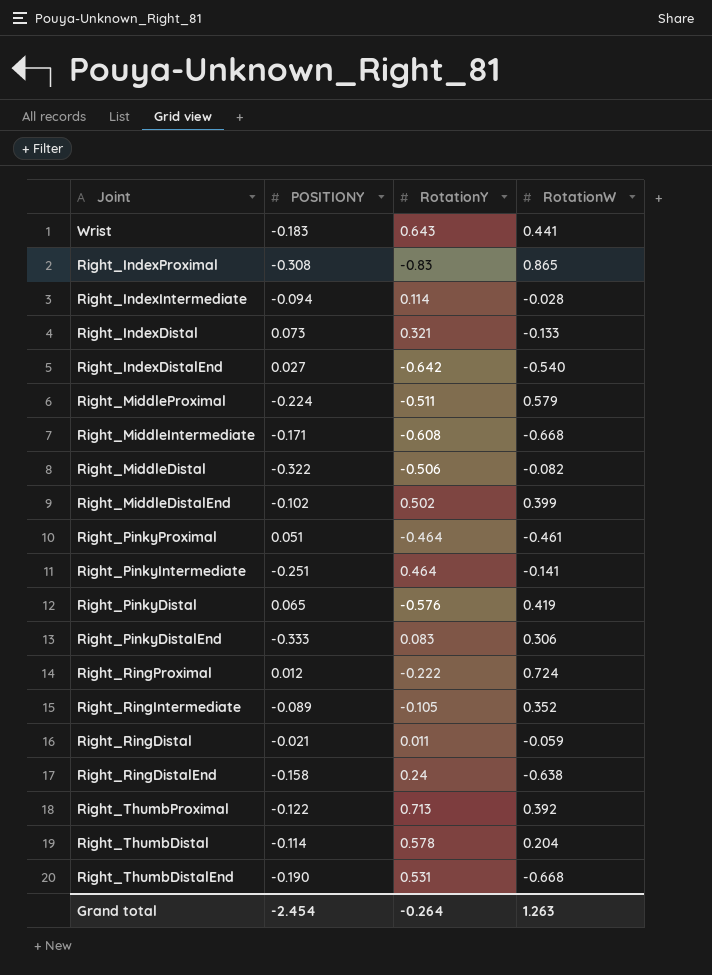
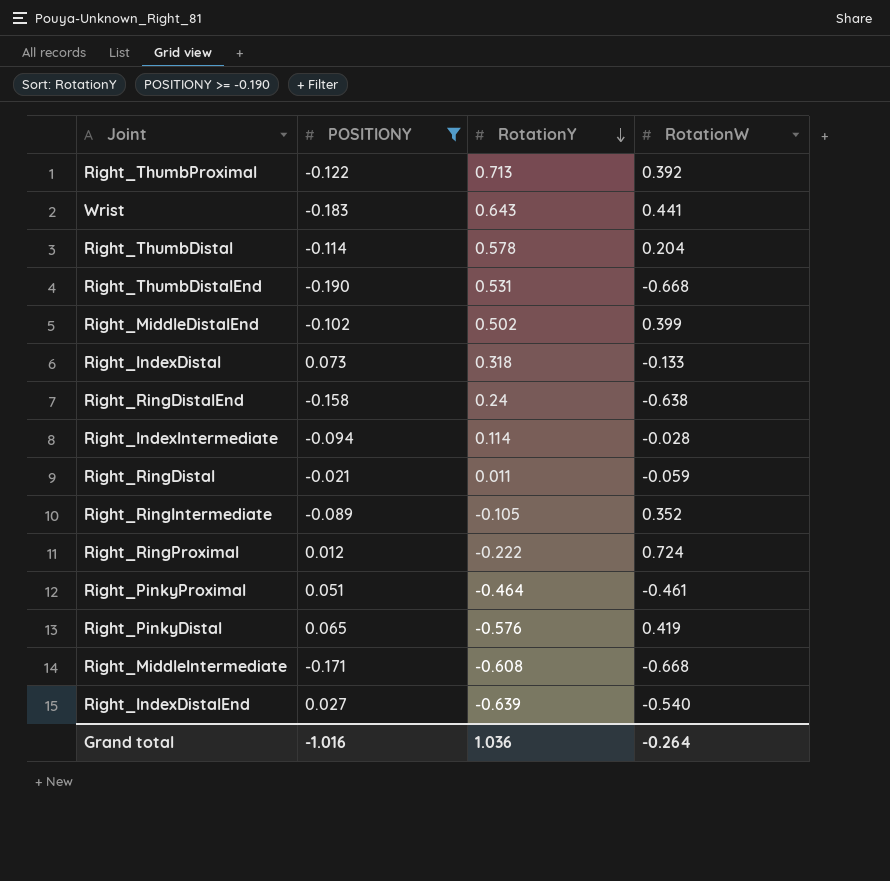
filter: none -> POSITIONY >= -0.190
row order: none -> RotationY descending
Right_IndexDistal | RotationY: 0.321 -> 0.318
Right_IndexDistalEnd | RotationY: -0.642 -> -0.639
Grand total | POSITIONY: -2.454 -> -1.016
Grand total | RotationY: -0.264 -> 1.036
Grand total | RotationW: 1.263 -> -0.264

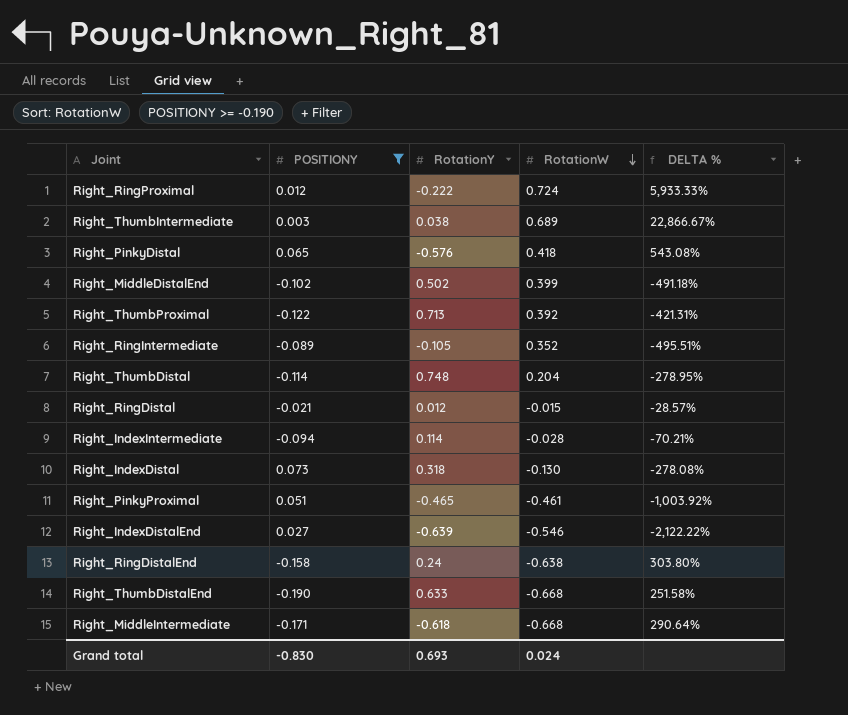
row order: RotationY descending -> RotationW descending
column DELTA % | formula: none -> ([RotationW] - [POSITIONY]) / [POSITIONY]
row Wrist: -0.183 | 0.643 | 0.441 -> none
row Right_ThumbIntermediate: none -> 0.003 | 0.038 | 0.689 | 22,866.67%
Right_PinkyDistal | RotationW: 0.419 -> 0.418
Right_ThumbDistal | RotationY: 0.578 -> 0.748
Right_RingDistal | RotationY: 0.011 -> 0.012
Right_RingDistal | RotationW: -0.059 -> -0.015
Right_IndexDistal | RotationW: -0.133 -> -0.130
Right_PinkyProximal | RotationY: -0.464 -> -0.465
Right_IndexDistalEnd | RotationW: -0.540 -> -0.546
Right_ThumbDistalEnd | RotationY: 0.531 -> 0.633
Right_MiddleIntermediate | RotationY: -0.608 -> -0.618
Grand total | POSITIONY: -1.016 -> -0.830
Grand total | RotationY: 1.036 -> 0.693
Grand total | RotationW: -0.264 -> 0.024

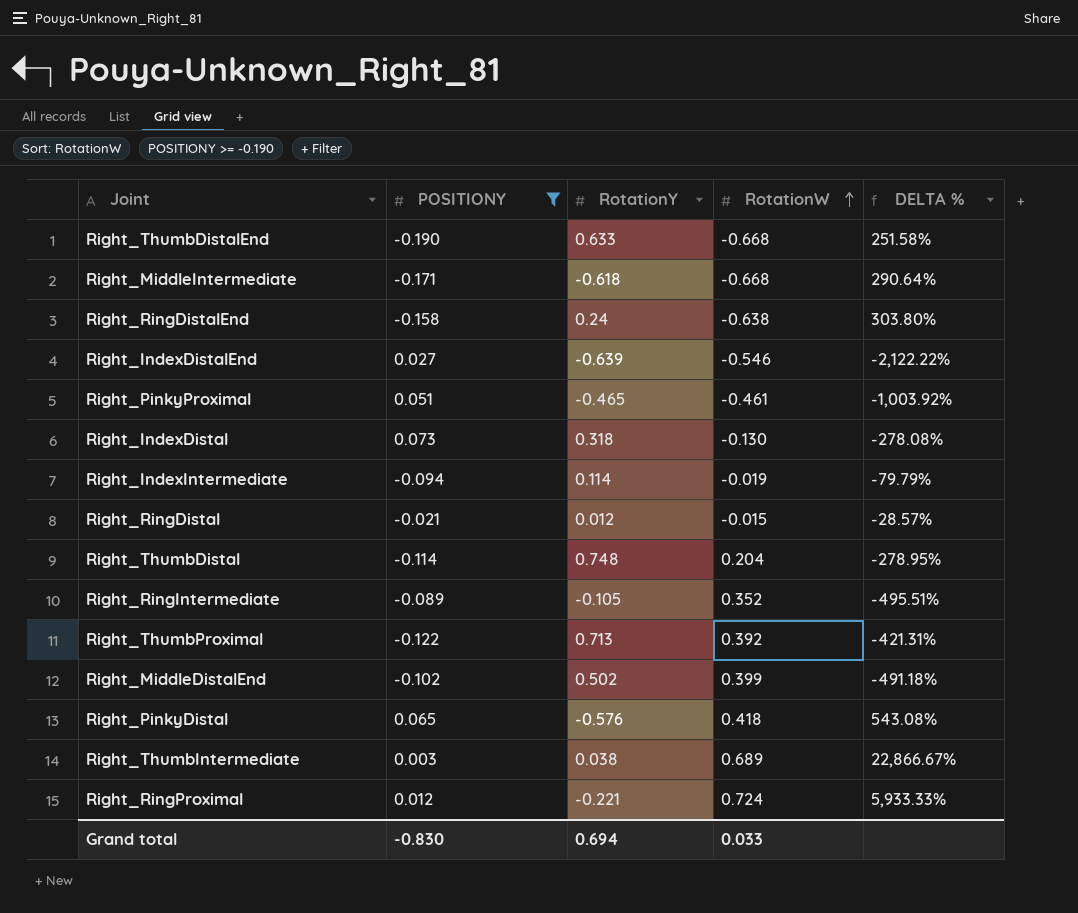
row order: RotationW descending -> RotationW ascending
Right_IndexIntermediate | RotationW: -0.028 -> -0.019
Right_IndexIntermediate | DELTA %: -70.21% -> -79.79%
Right_RingProximal | RotationY: -0.222 -> -0.221
Grand total | RotationY: 0.693 -> 0.694
Grand total | RotationW: 0.024 -> 0.033

